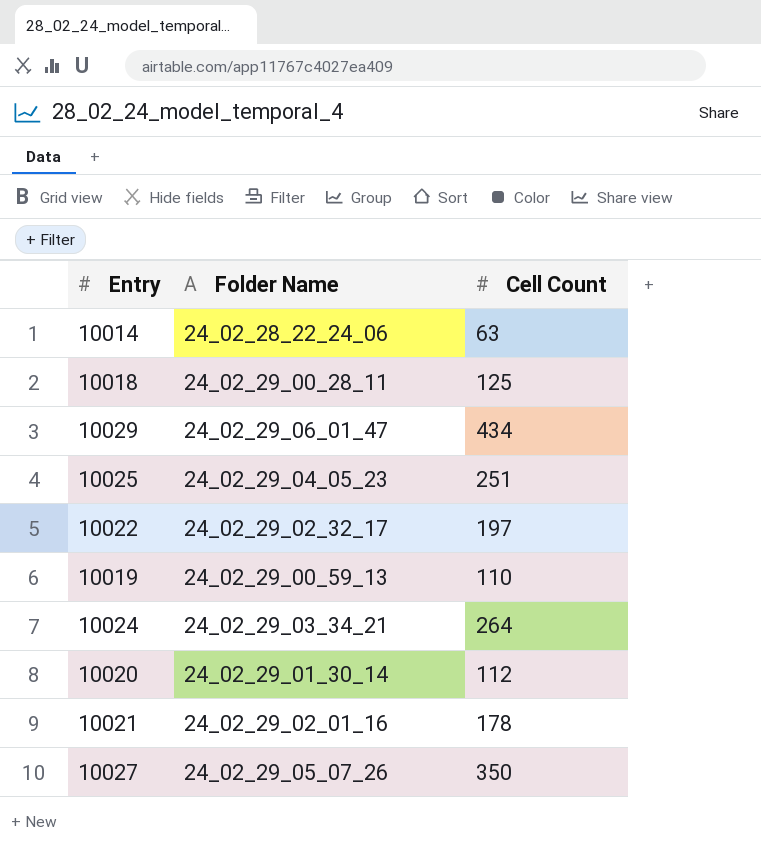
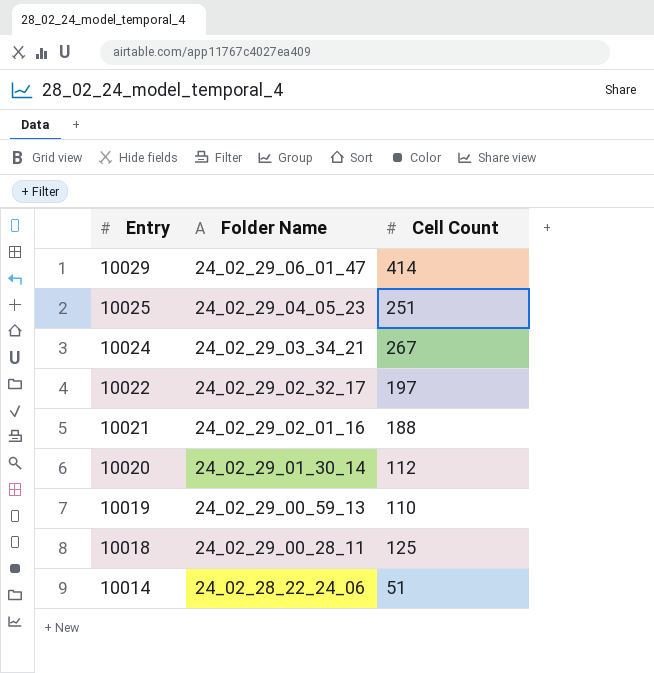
row order: none -> Entry descending
row 10027: 24_02_29_05_07_26 | 350 -> none
10029 | Cell Count: 434 -> 414
10024 | Cell Count: 264 -> 267
10021 | Cell Count: 178 -> 188
10014 | Cell Count: 63 -> 51

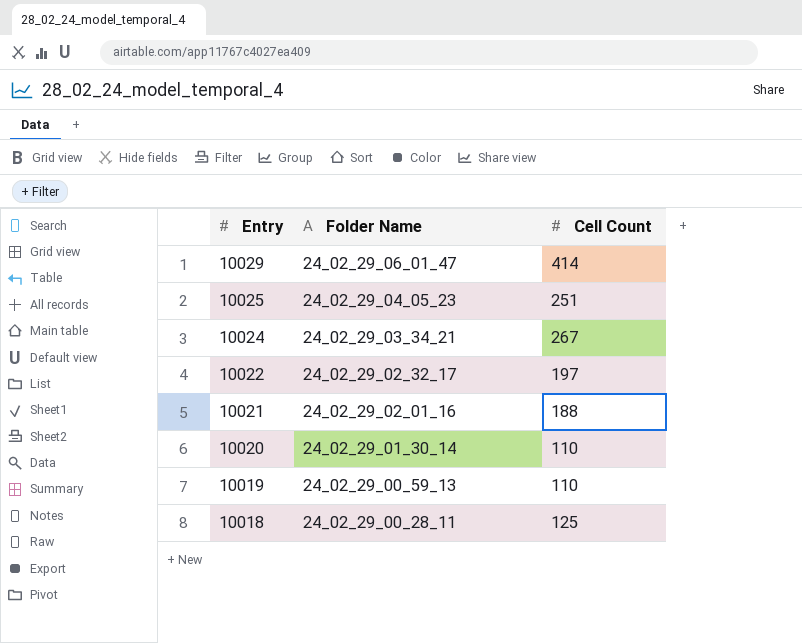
row 10014: 24_02_28_22_24_06 | 51 -> none
10020 | Cell Count: 112 -> 110

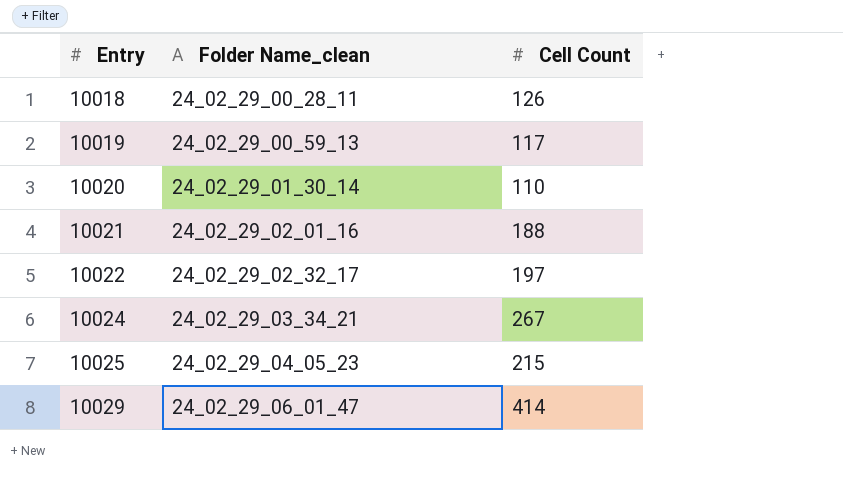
row order: Entry descending -> Entry ascending
column name: Folder Name -> Folder Name_clean
10018 | Cell Count: 125 -> 126
10019 | Cell Count: 110 -> 117
10025 | Cell Count: 251 -> 215

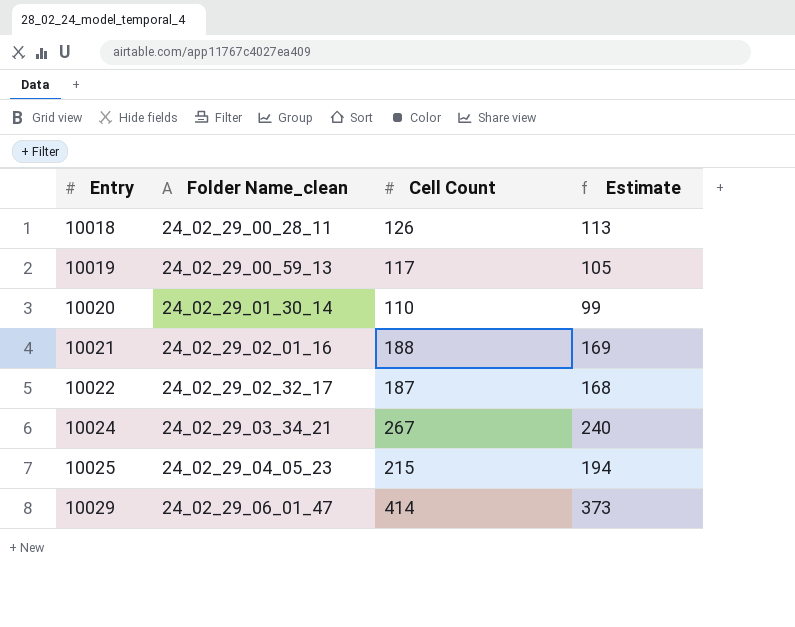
column Estimate | formula: none -> [Cell Count] * 0.9
10022 | Cell Count: 197 -> 187

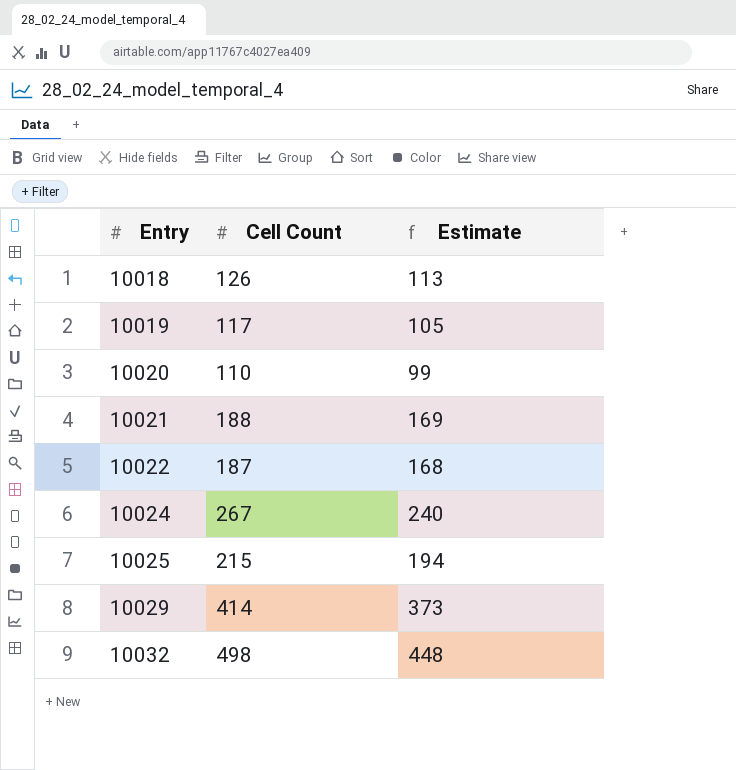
column Folder Name_clean | position: 2 -> none
row 10032: none -> 498 | 448

